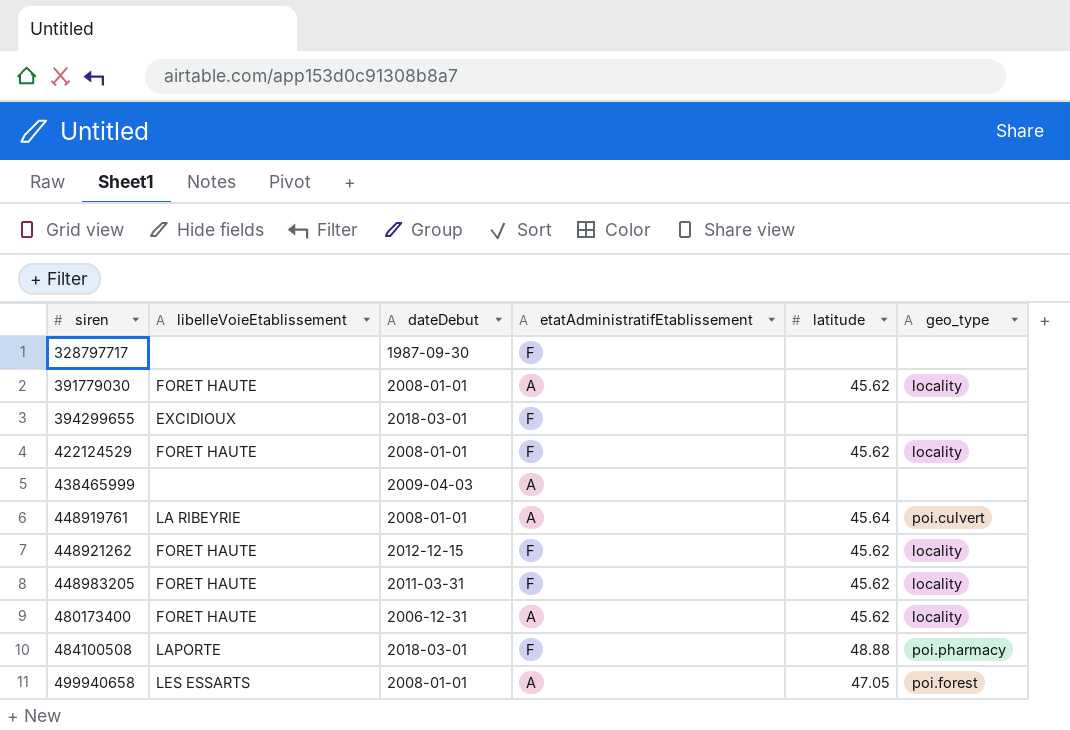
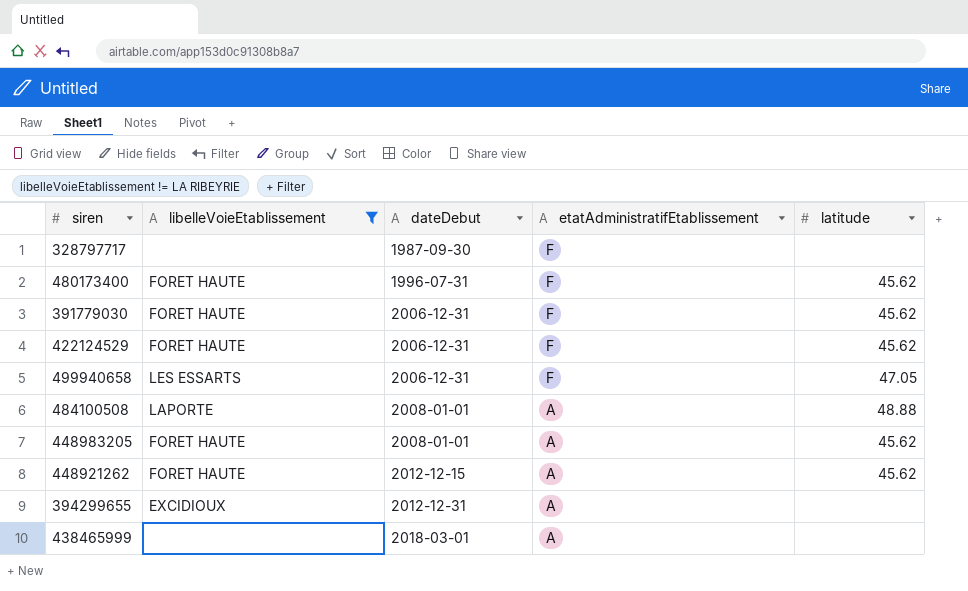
filter: none -> libelleVoieEtablissement != LA RIBEYRIE
row order: siren ascending -> dateDebut ascending
column geo_type | position: 6 -> none
480173400 | dateDebut: 2006-12-31 -> 1996-07-31
480173400 | etatAdministratifEtablissement: A -> F
391779030 | dateDebut: 2008-01-01 -> 2006-12-31
391779030 | etatAdministratifEtablissement: A -> F
422124529 | dateDebut: 2008-01-01 -> 2006-12-31
499940658 | dateDebut: 2008-01-01 -> 2006-12-31
499940658 | etatAdministratifEtablissement: A -> F
484100508 | dateDebut: 2018-03-01 -> 2008-01-01
484100508 | etatAdministratifEtablissement: F -> A
448983205 | dateDebut: 2011-03-31 -> 2008-01-01
448983205 | etatAdministratifEtablissement: F -> A
448921262 | etatAdministratifEtablissement: F -> A
394299655 | dateDebut: 2018-03-01 -> 2012-12-31
394299655 | etatAdministratifEtablissement: F -> A
438465999 | dateDebut: 2009-04-03 -> 2018-03-01

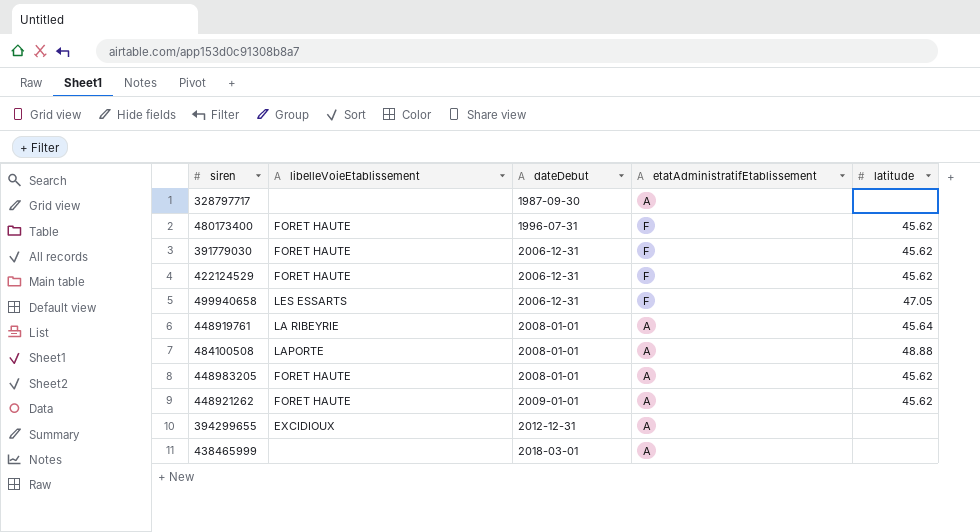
filter: libelleVoieEtablissement != LA RIBEYRIE -> none
328797717 | etatAdministratifEtablissement: F -> A
448921262 | dateDebut: 2012-12-15 -> 2009-01-01

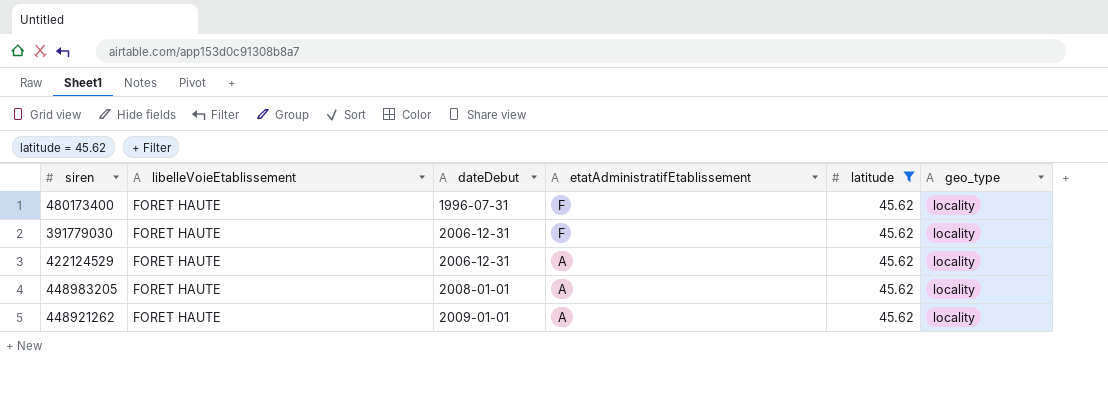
filter: none -> latitude = 45.62
column geo_type | position: none -> 6
422124529 | etatAdministratifEtablissement: F -> A

